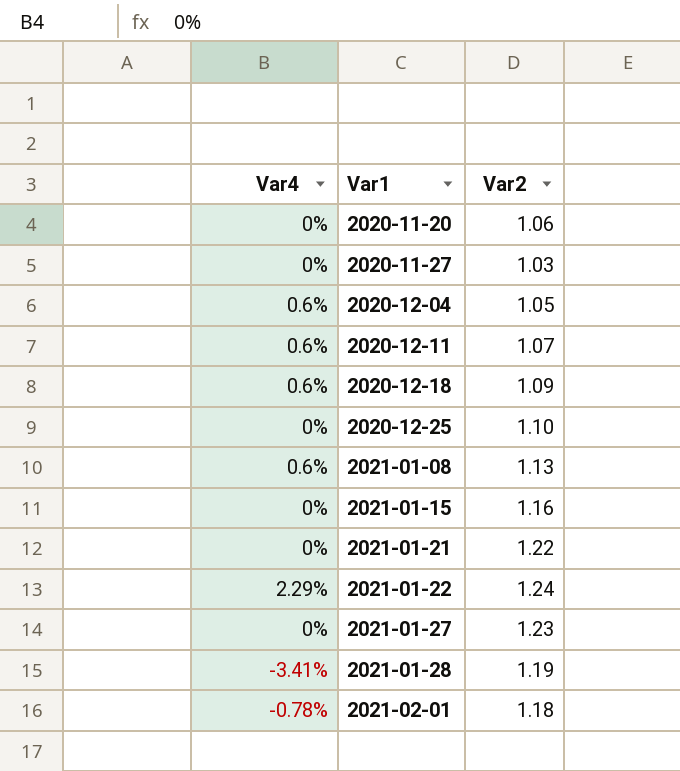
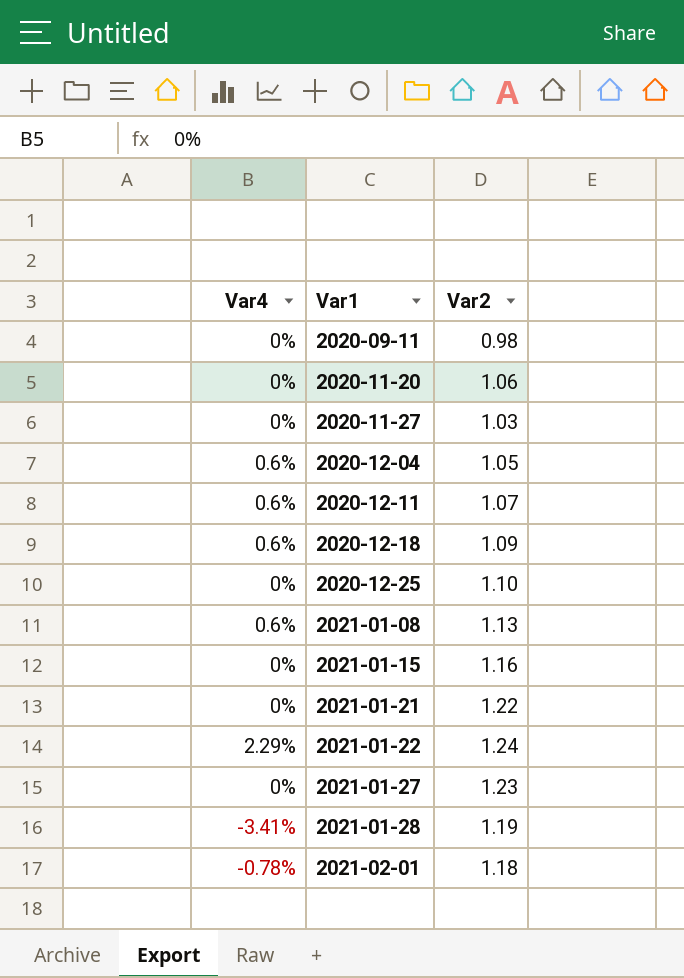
row 2020-09-11: none -> 0% | 0.98

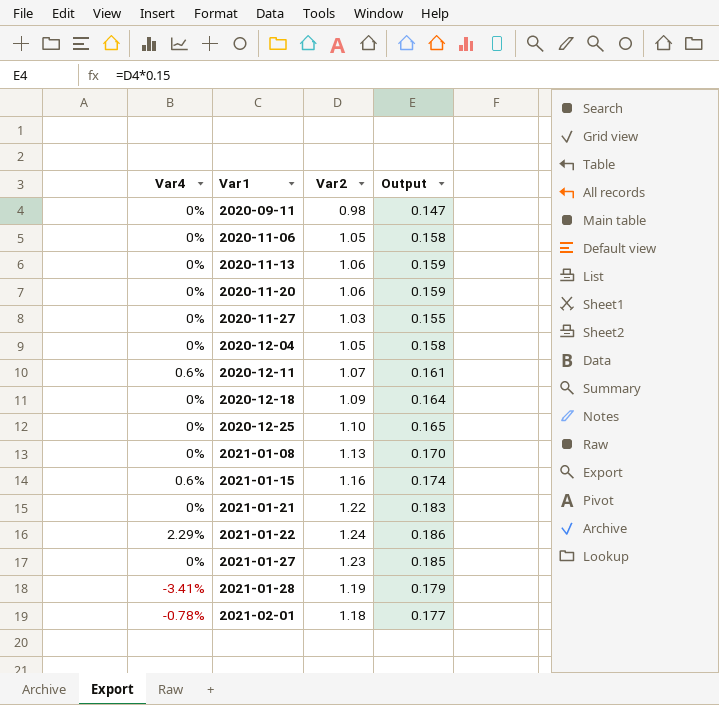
column Output | formula: none -> [Var2] * 0.15
row 2020-11-06: none -> 0% | 1.05 | 0.158
row 2020-11-13: none -> 0% | 1.06 | 0.159
2020-12-04 | Var4: 0.6% -> 0%
2020-12-18 | Var4: 0.6% -> 0%
2021-01-08 | Var4: 0.6% -> 0%
2021-01-15 | Var4: 0% -> 0.6%

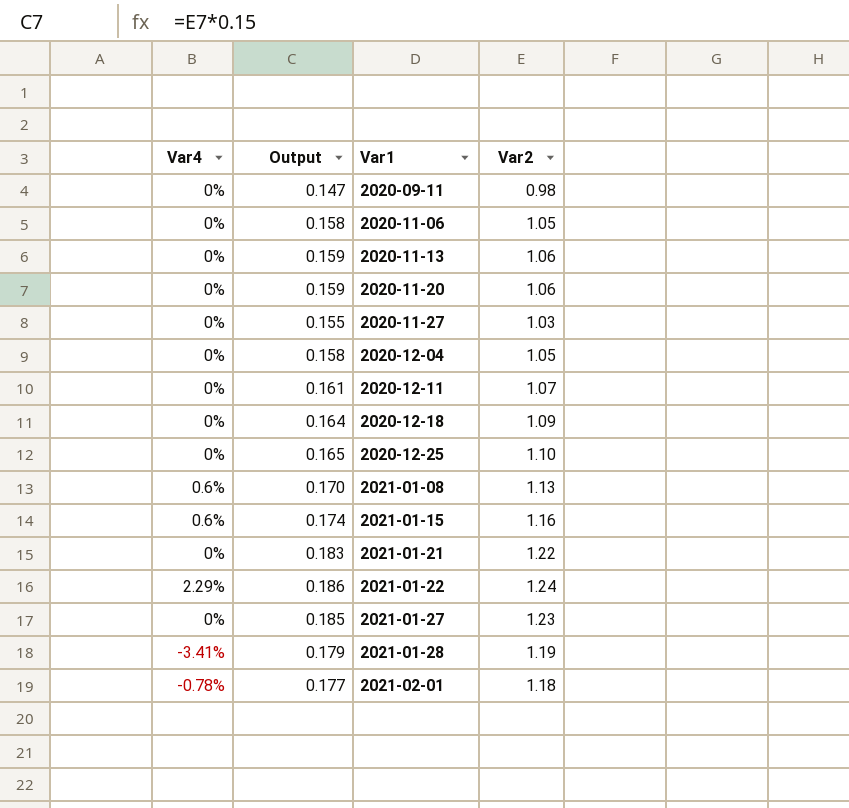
column Output | position: 4 -> 2
2020-12-11 | Var4: 0.6% -> 0%
2021-01-08 | Var4: 0% -> 0.6%

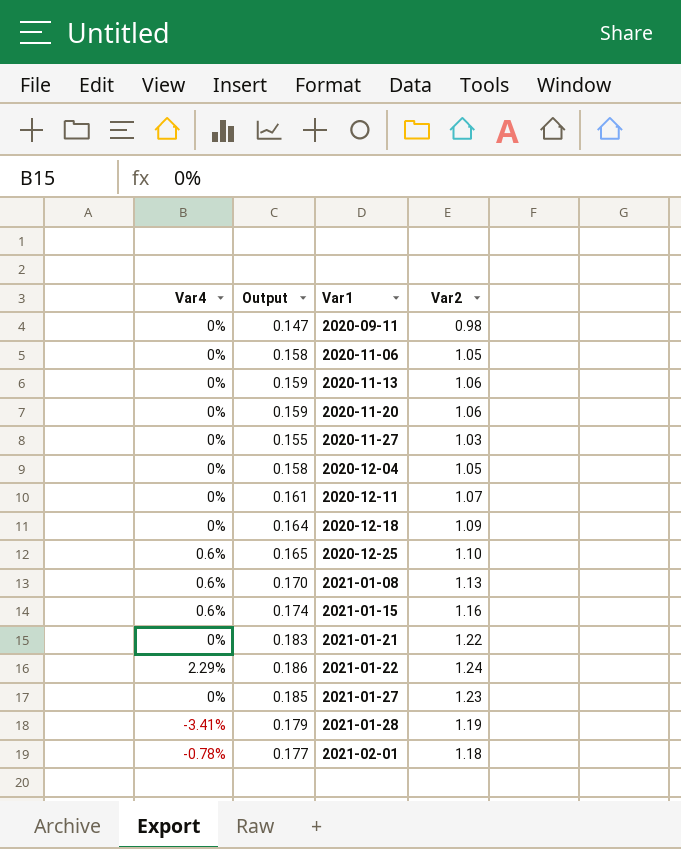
2020-12-25 | Var4: 0% -> 0.6%

